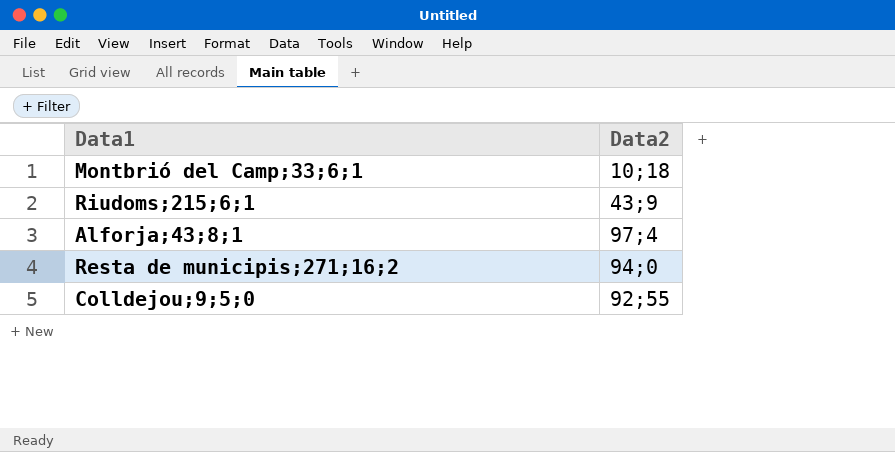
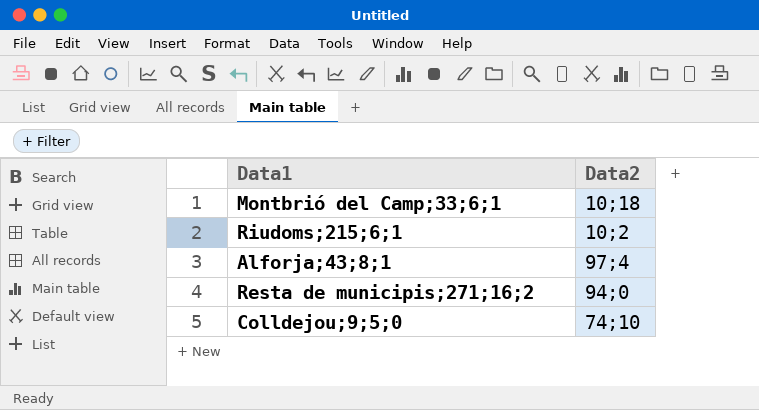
Riudoms;215;6;1 | Data2: 43;9 -> 10;2
Colldejou;9;5;0 | Data2: 92;55 -> 74;10

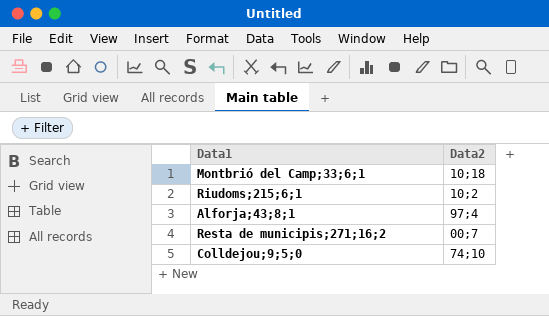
Resta de municipis;271;16;2 | Data2: 94;0 -> 00;7

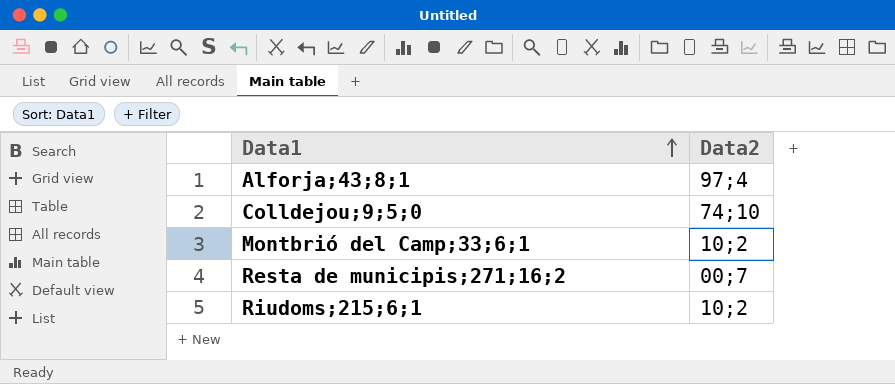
row order: none -> Data1 ascending
Montbrió del Camp;33;6;1 | Data2: 10;18 -> 10;2

